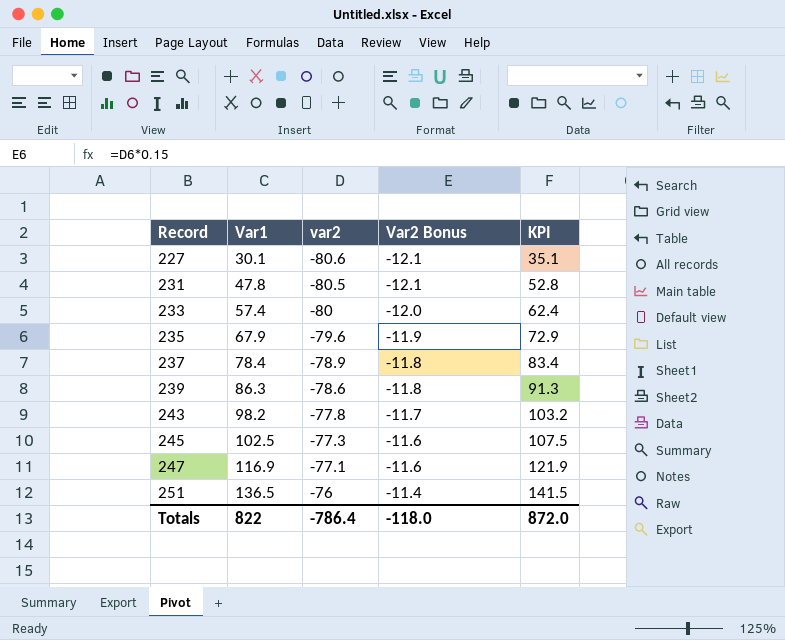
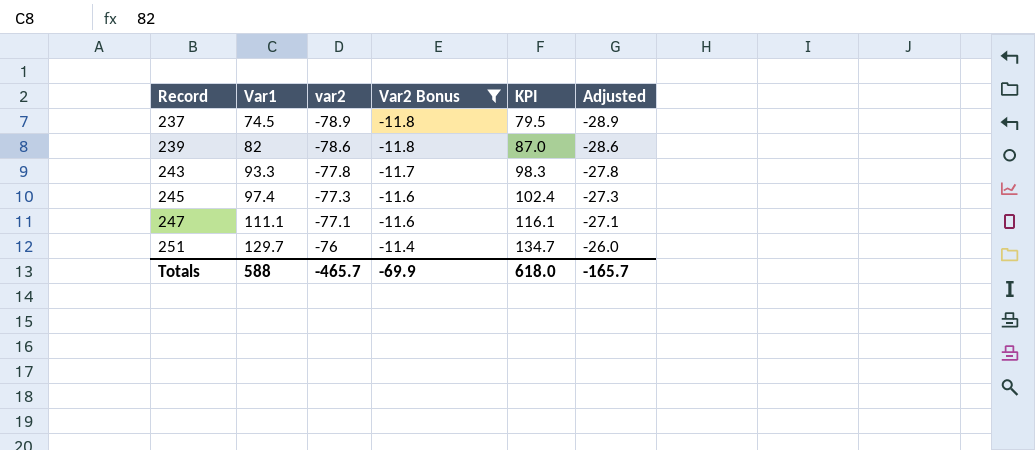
filter: none -> Var2 Bonus >= -11.8
column Adjusted | formula: none -> [var2] + 50
237 | Var1: 78.4 -> 74.5
237 | KPI: 83.4 -> 79.5
239 | Var1: 86.3 -> 82
239 | KPI: 91.3 -> 87.0
243 | Var1: 98.2 -> 93.3
243 | KPI: 103.2 -> 98.3
245 | Var1: 102.5 -> 97.4
245 | KPI: 107.5 -> 102.4
247 | Var1: 116.9 -> 111.1
247 | KPI: 121.9 -> 116.1
251 | Var1: 136.5 -> 129.7
251 | KPI: 141.5 -> 134.7
Totals | Var1: 822 -> 588
Totals | var2: -786.4 -> -465.7
Totals | Var2 Bonus: -118.0 -> -69.9
Totals | KPI: 872.0 -> 618.0

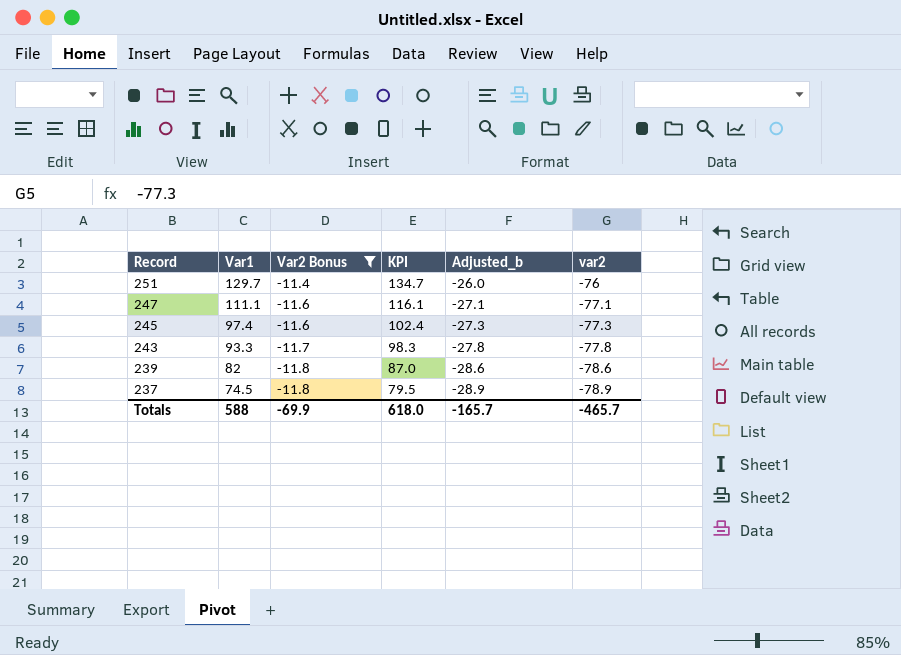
row order: Record ascending -> Record descending
column name: Adjusted -> Adjusted_b
column var2 | position: 3 -> 6

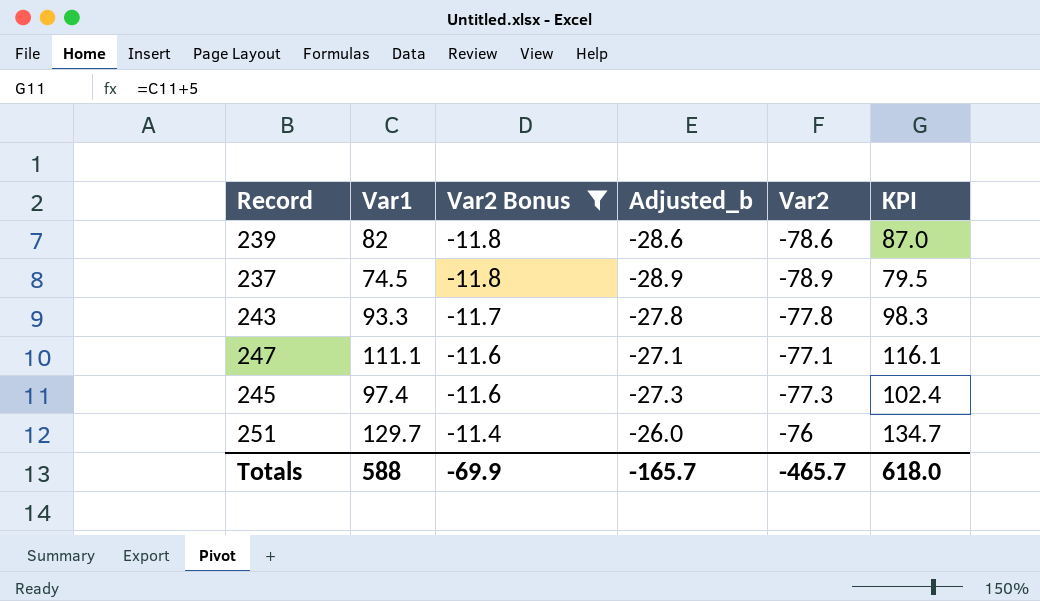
row order: Record descending -> Var2 Bonus ascending
column name: var2 -> Var2
column KPI | position: 4 -> 6

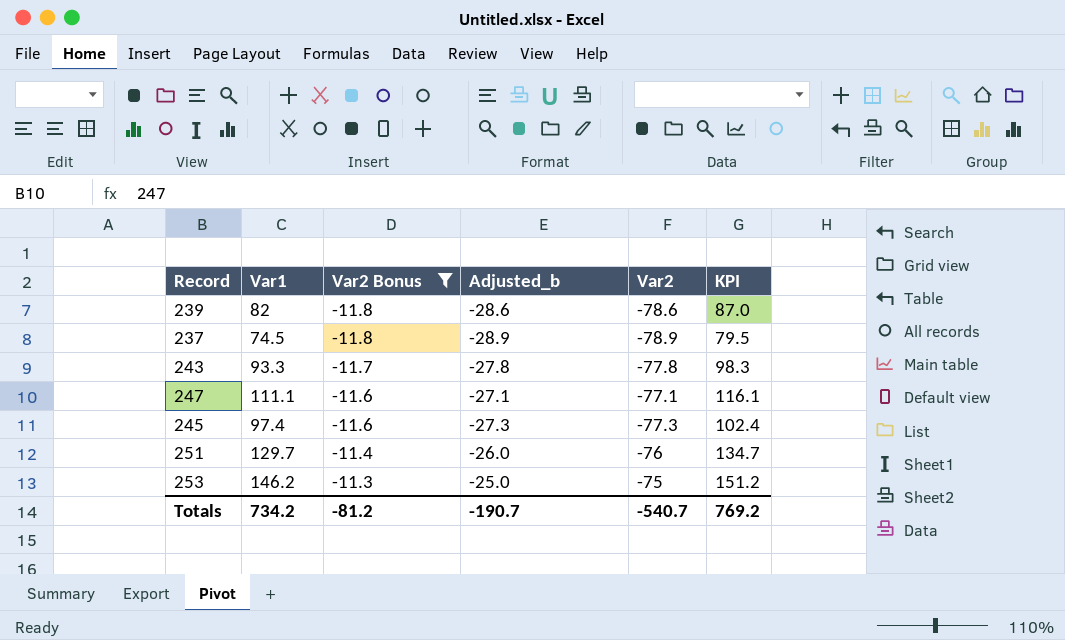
row 253: none -> 146.2 | -11.3 | -25.0 | -75 | 151.2
Totals | Var1: 588 -> 734.2
Totals | Var2 Bonus: -69.9 -> -81.2
Totals | Adjusted_b: -165.7 -> -190.7
Totals | Var2: -465.7 -> -540.7
Totals | KPI: 618.0 -> 769.2

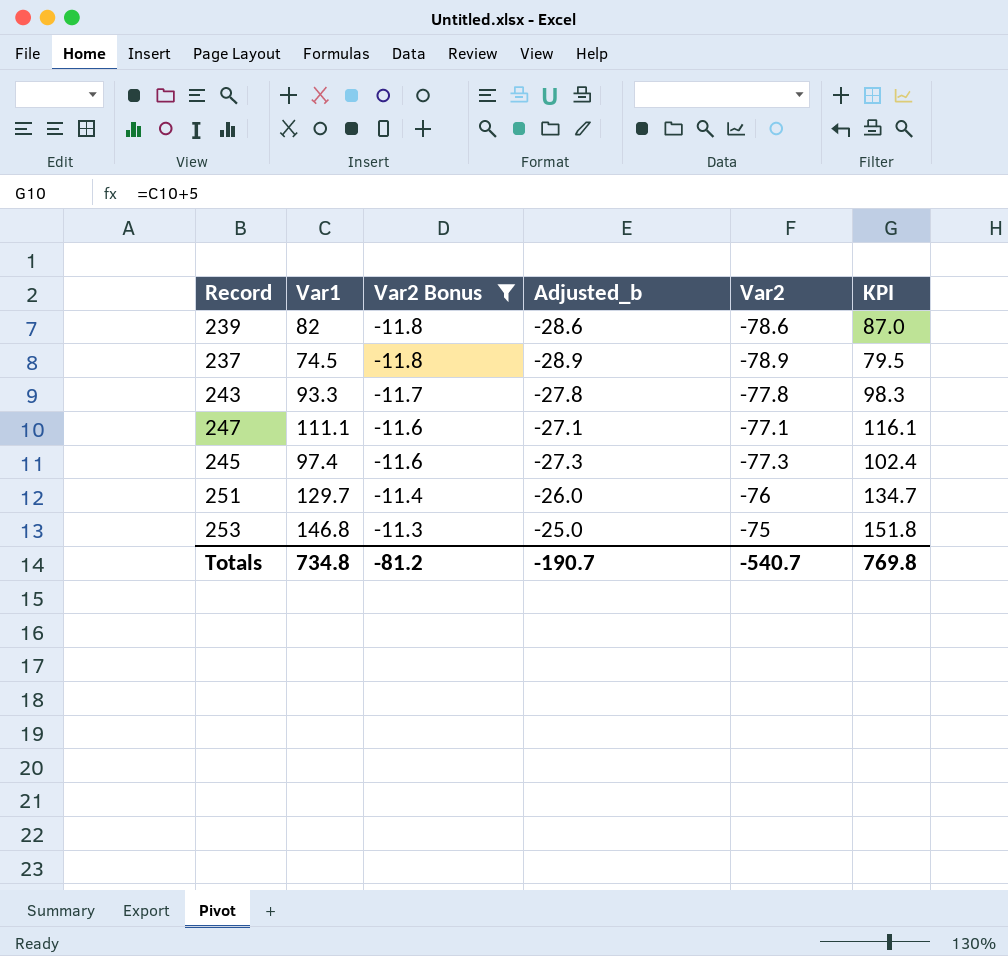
253 | Var1: 146.2 -> 146.8
253 | KPI: 151.2 -> 151.8
Totals | Var1: 734.2 -> 734.8
Totals | KPI: 769.2 -> 769.8

